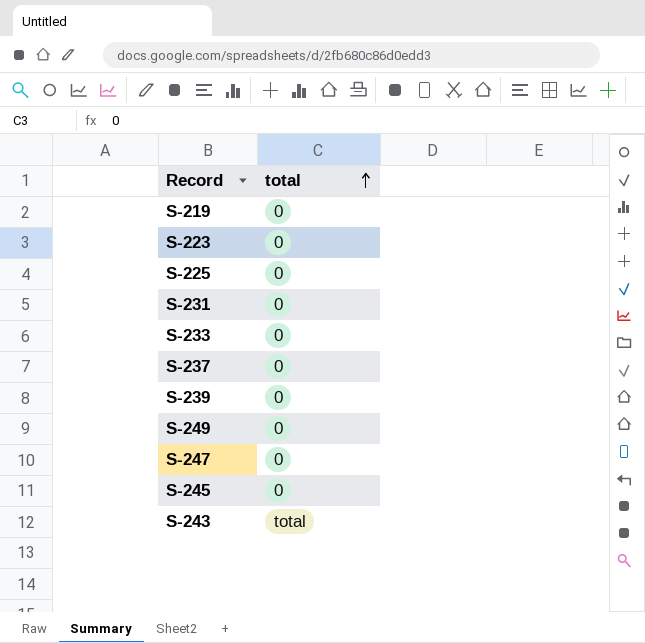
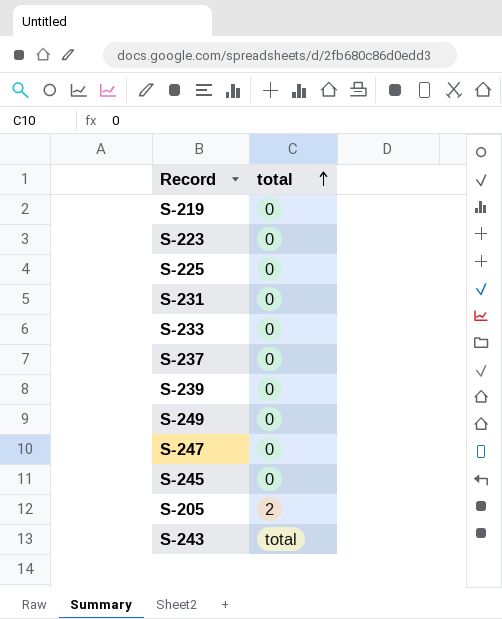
row S-205: none -> 2

